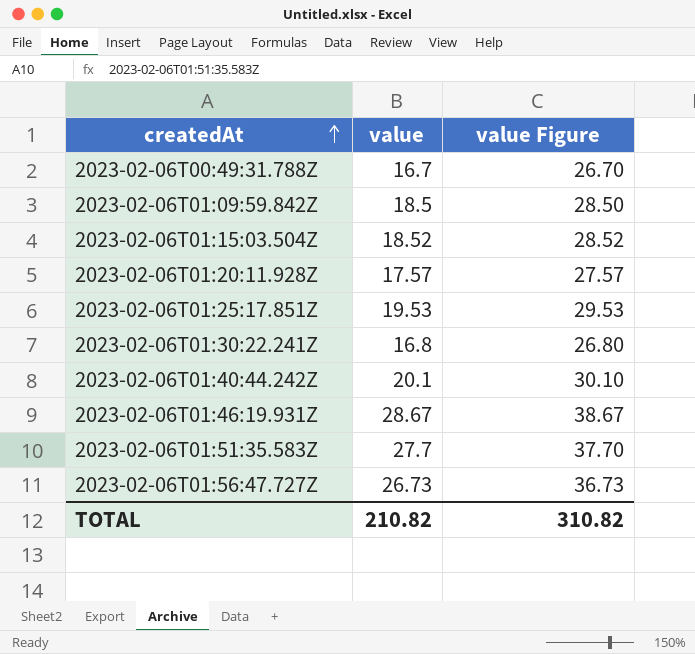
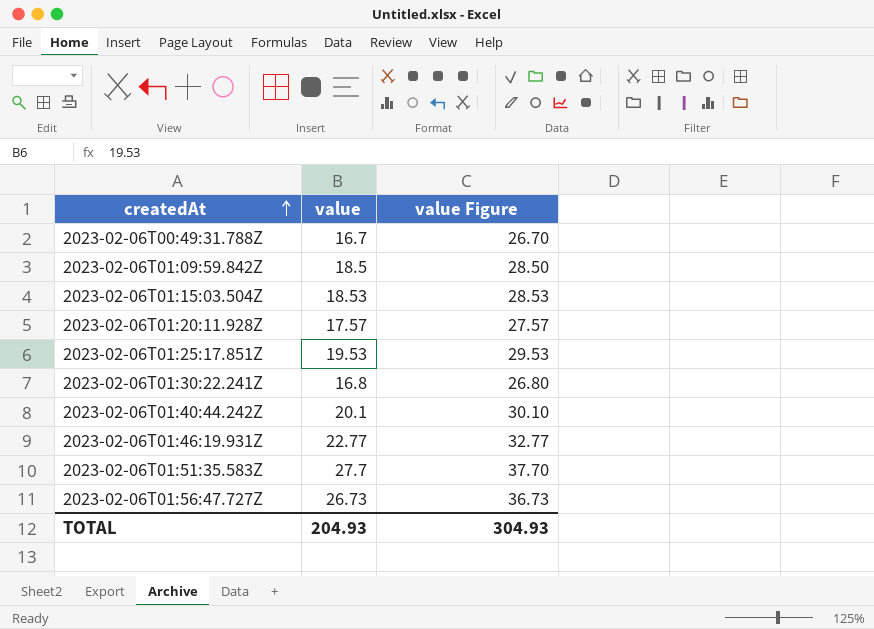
2023-02-06T01:15:03.504Z | value: 18.52 -> 18.53
2023-02-06T01:15:03.504Z | value Figure: 28.52 -> 28.53
2023-02-06T01:46:19.931Z | value: 28.67 -> 22.77
2023-02-06T01:46:19.931Z | value Figure: 38.67 -> 32.77
TOTAL | value: 210.82 -> 204.93
TOTAL | value Figure: 310.82 -> 304.93

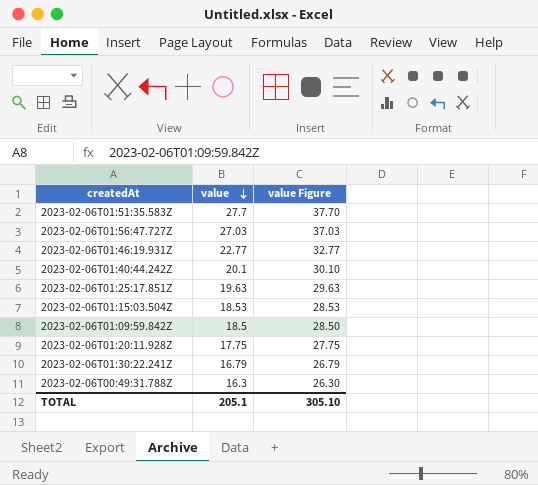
row order: createdAt ascending -> value descending
2023-02-06T01:56:47.727Z | value: 26.73 -> 27.03
2023-02-06T01:56:47.727Z | value Figure: 36.73 -> 37.03
2023-02-06T01:25:17.851Z | value: 19.53 -> 19.63
2023-02-06T01:25:17.851Z | value Figure: 29.53 -> 29.63
2023-02-06T01:20:11.928Z | value: 17.57 -> 17.75
2023-02-06T01:20:11.928Z | value Figure: 27.57 -> 27.75
2023-02-06T01:30:22.241Z | value: 16.8 -> 16.79
2023-02-06T01:30:22.241Z | value Figure: 26.80 -> 26.79
2023-02-06T00:49:31.788Z | value: 16.7 -> 16.3
2023-02-06T00:49:31.788Z | value Figure: 26.70 -> 26.30
TOTAL | value: 204.93 -> 205.1
TOTAL | value Figure: 304.93 -> 305.10

